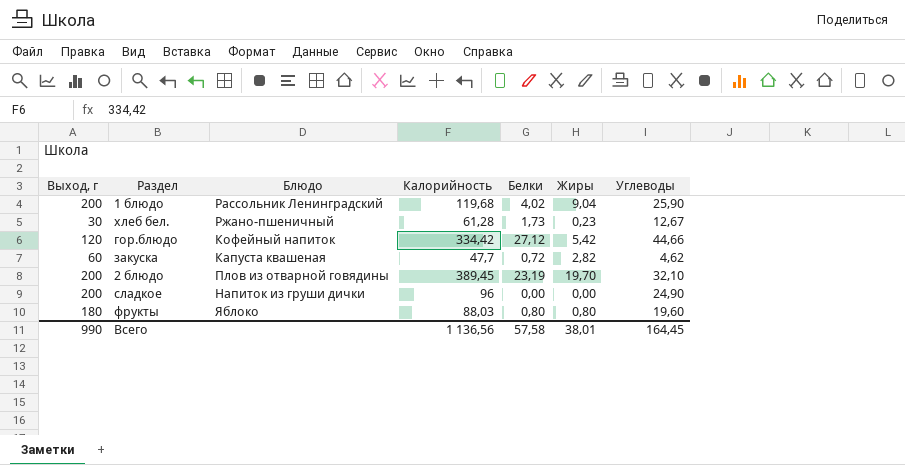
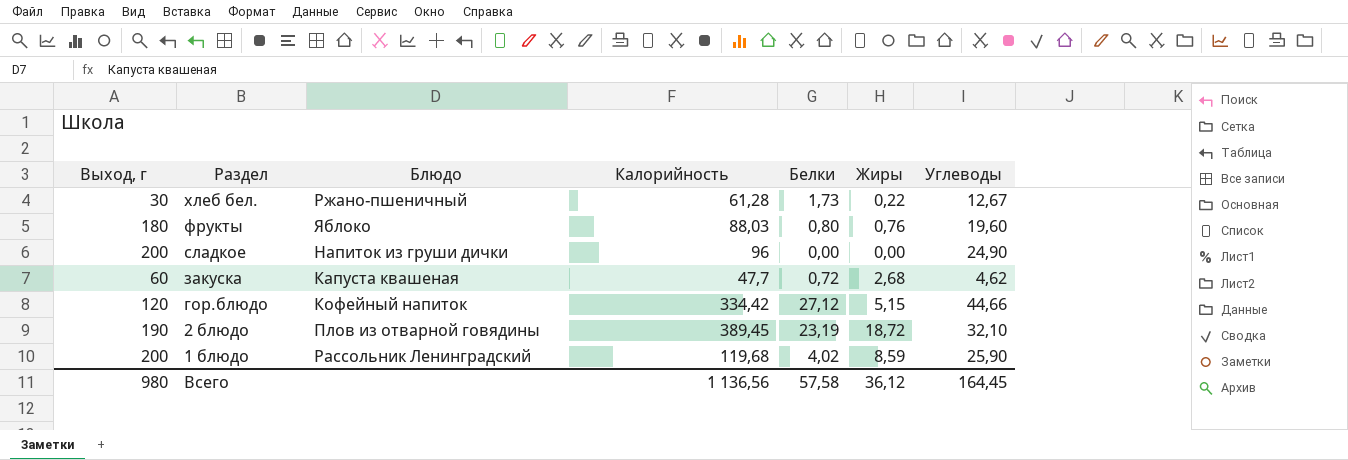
row order: none -> Раздел descending
хлеб бел. | Жиры: 0,23 -> 0,22
фрукты | Жиры: 0,80 -> 0,76
закуска | Жиры: 2,82 -> 2,68
гор.блюдо | Жиры: 5,42 -> 5,15
2 блюдо | Выход, г: 200 -> 190
2 блюдо | Жиры: 19,70 -> 18,72
1 блюдо | Жиры: 9,04 -> 8,59
Всего | Выход, г: 990 -> 980
Всего | Жиры: 38,01 -> 36,12

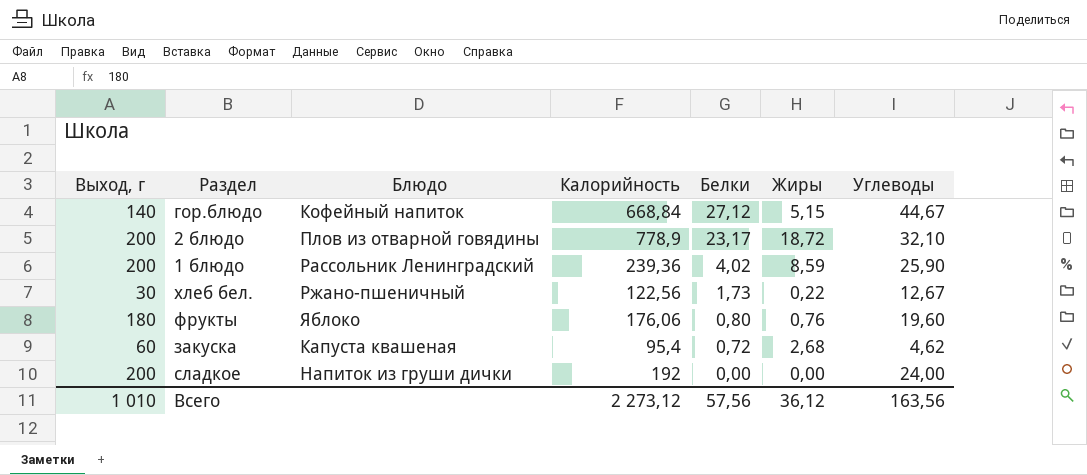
row order: Раздел descending -> Белки descending
гор.блюдо | Выход, г: 120 -> 140
гор.блюдо | Калорийность: 334,42 -> 668,84
гор.блюдо | Углеводы: 44,66 -> 44,67
2 блюдо | Выход, г: 190 -> 200
2 блюдо | Калорийность: 389,45 -> 778,9
2 блюдо | Белки: 23,19 -> 23,17
1 блюдо | Калорийность: 119,68 -> 239,36
хлеб бел. | Калорийность: 61,28 -> 122,56
фрукты | Калорийность: 88,03 -> 176,06
закуска | Калорийность: 47,7 -> 95,4
сладкое | Калорийность: 96 -> 192
сладкое | Углеводы: 24,90 -> 24,00
Всего | Выход, г: 980 -> 1 010
Всего | Калорийность: 1 136,56 -> 2 273,12
Всего | Белки: 57,58 -> 57,56
Всего | Углеводы: 164,45 -> 163,56

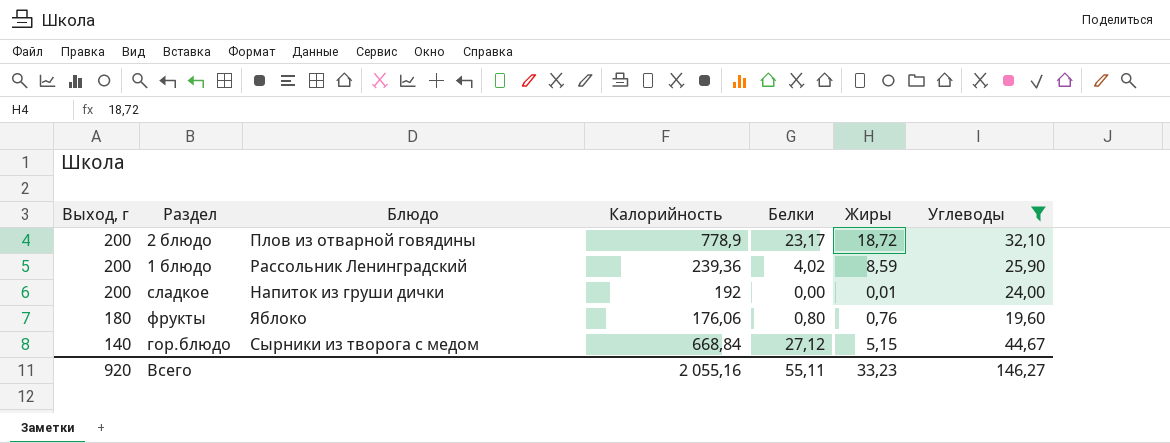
filter: none -> Углеводы >= 19,60
row order: Белки descending -> Выход, г descending
сладкое | Жиры: 0,00 -> 0,01
гор.блюдо | Блюдо: Кофейный напиток -> Сырники из творога с медом
Всего | Выход, г: 1 010 -> 920
Всего | Калорийность: 2 273,12 -> 2 055,16
Всего | Белки: 57,56 -> 55,11
Всего | Жиры: 36,12 -> 33,23
Всего | Углеводы: 163,56 -> 146,27

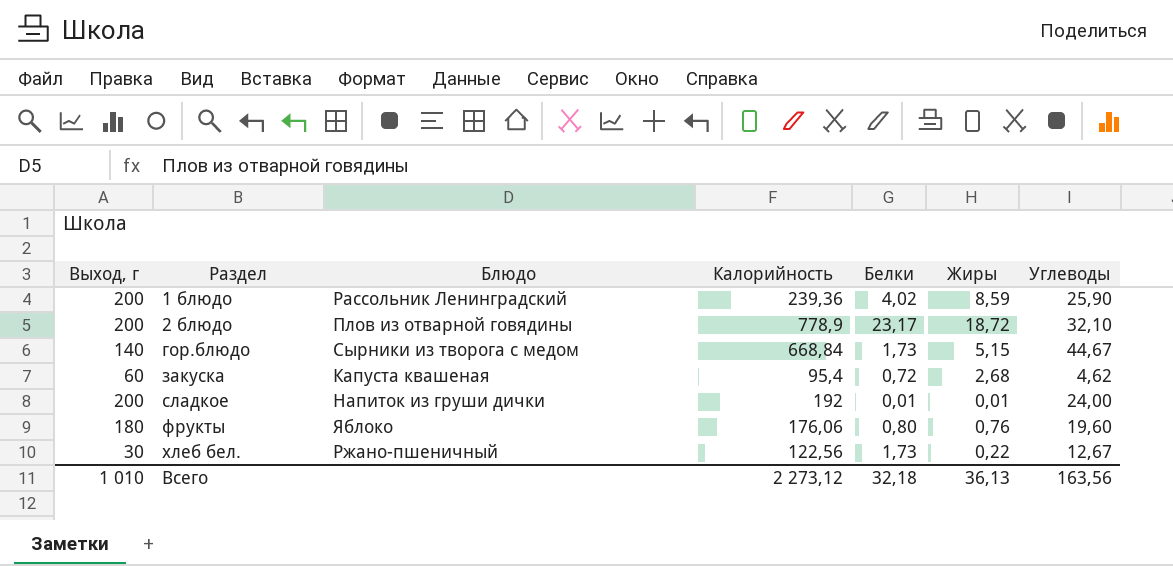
filter: Углеводы >= 19,60 -> none
row order: Выход, г descending -> Раздел ascending
гор.блюдо | Белки: 27,12 -> 1,73
сладкое | Белки: 0,00 -> 0,01
Всего | Выход, г: 920 -> 1 010
Всего | Калорийность: 2 055,16 -> 2 273,12
Всего | Белки: 55,11 -> 32,18
Всего | Жиры: 33,23 -> 36,13
Всего | Углеводы: 146,27 -> 163,56

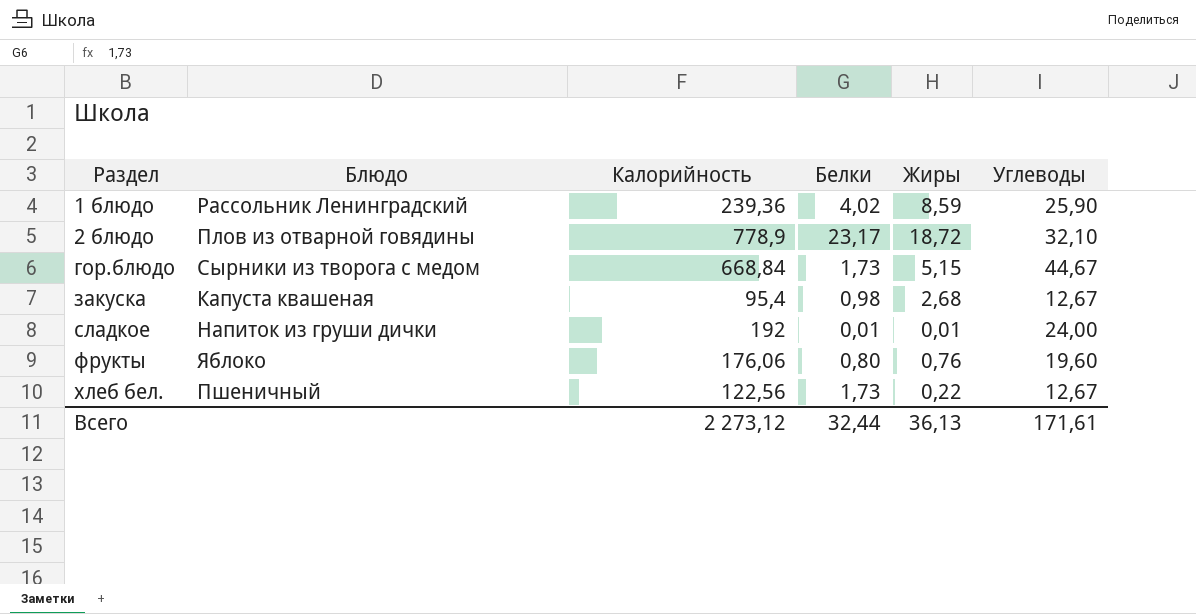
column Выход, г | position: 1 -> none
закуска | Белки: 0,72 -> 0,98
закуска | Углеводы: 4,62 -> 12,67
хлеб бел. | Блюдо: Ржано-пшеничный -> Пшеничный
Всего | Белки: 32,18 -> 32,44
Всего | Углеводы: 163,56 -> 171,61

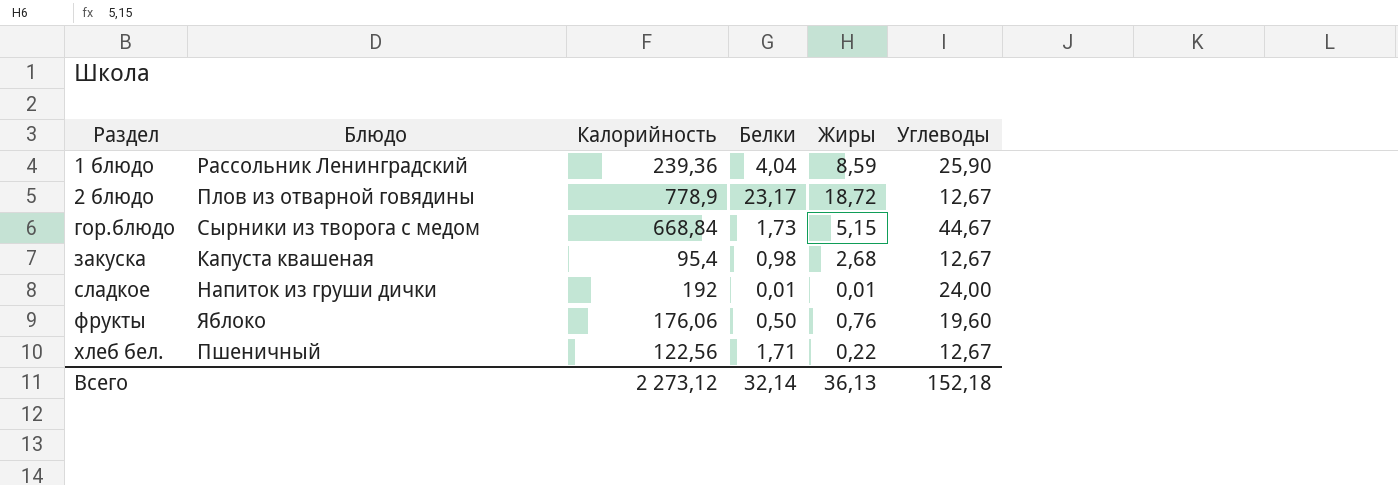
1 блюдо | Белки: 4,02 -> 4,04
2 блюдо | Углеводы: 32,10 -> 12,67
фрукты | Белки: 0,80 -> 0,50
хлеб бел. | Белки: 1,73 -> 1,71
Всего | Белки: 32,44 -> 32,14
Всего | Углеводы: 171,61 -> 152,18

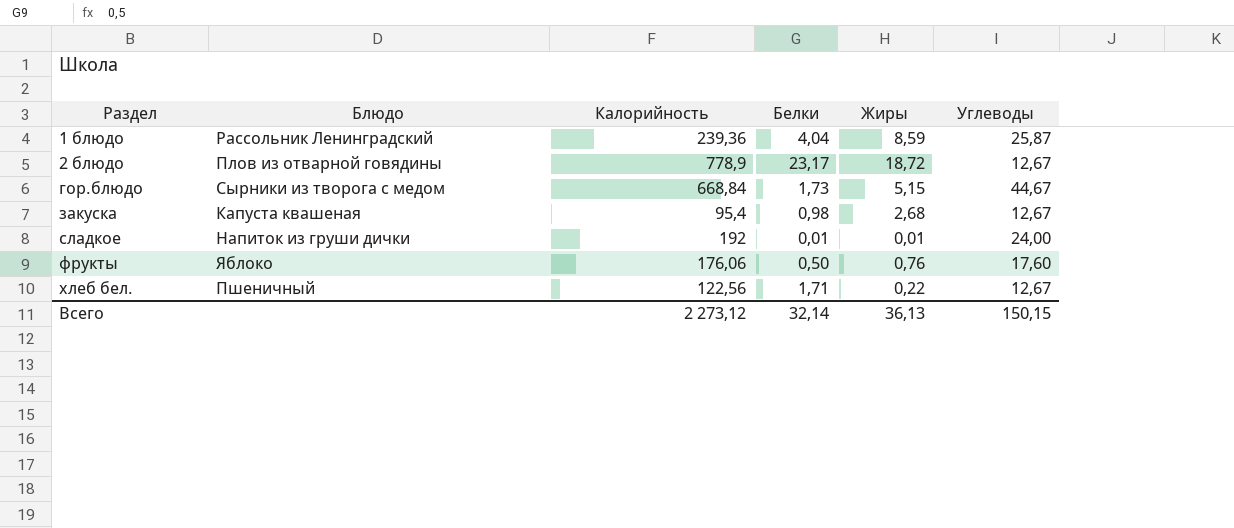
1 блюдо | Углеводы: 25,90 -> 25,87
фрукты | Углеводы: 19,60 -> 17,60
Всего | Углеводы: 152,18 -> 150,15

